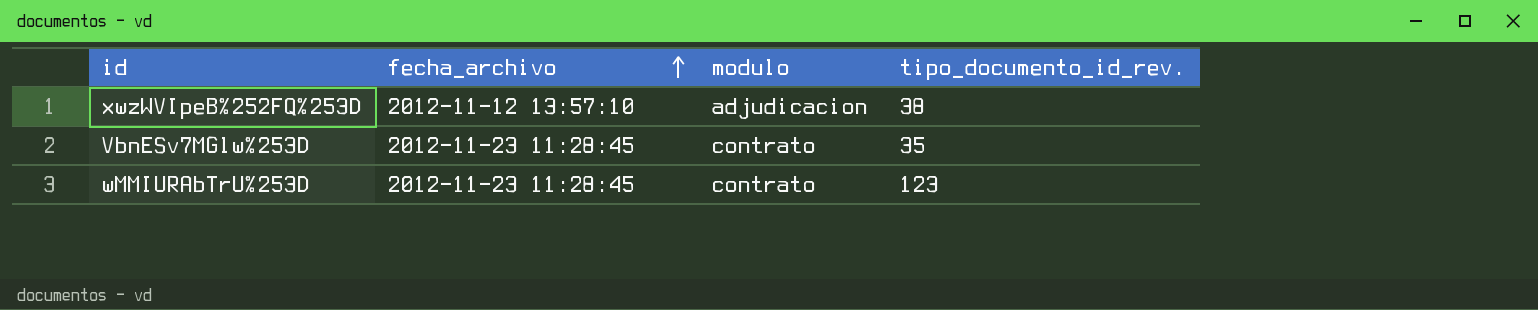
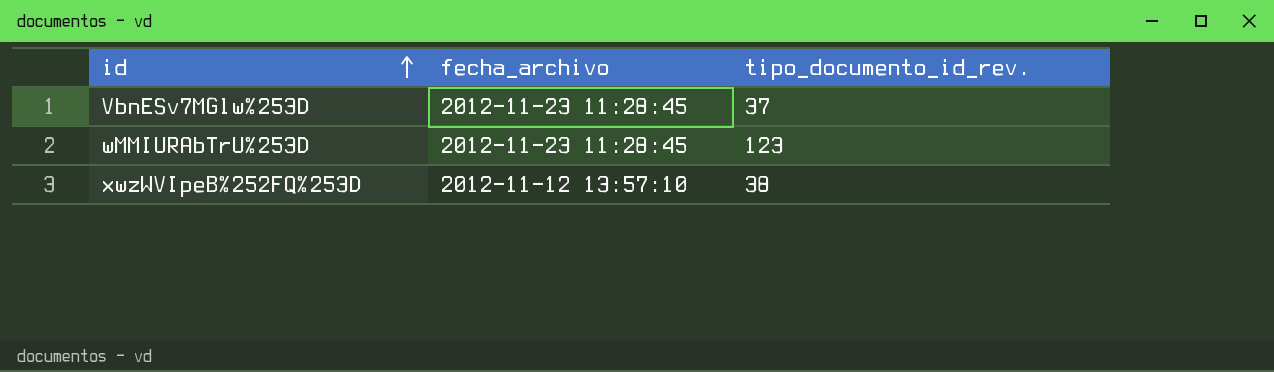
row order: fecha_archivo ascending -> id ascending
column modulo | position: 3 -> none
VbnESv7MGlw%253D | tipo_documento_id_rev.: 35 -> 37

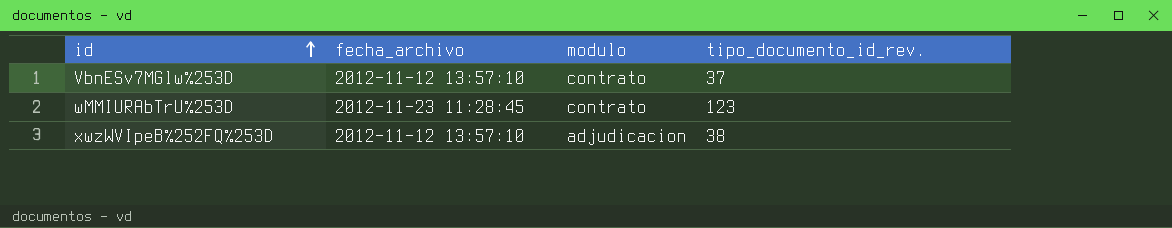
column modulo | position: none -> 3
VbnESv7MGlw%253D | fecha_archivo: 2012-11-23 11:28:45 -> 2012-11-12 13:57:10

